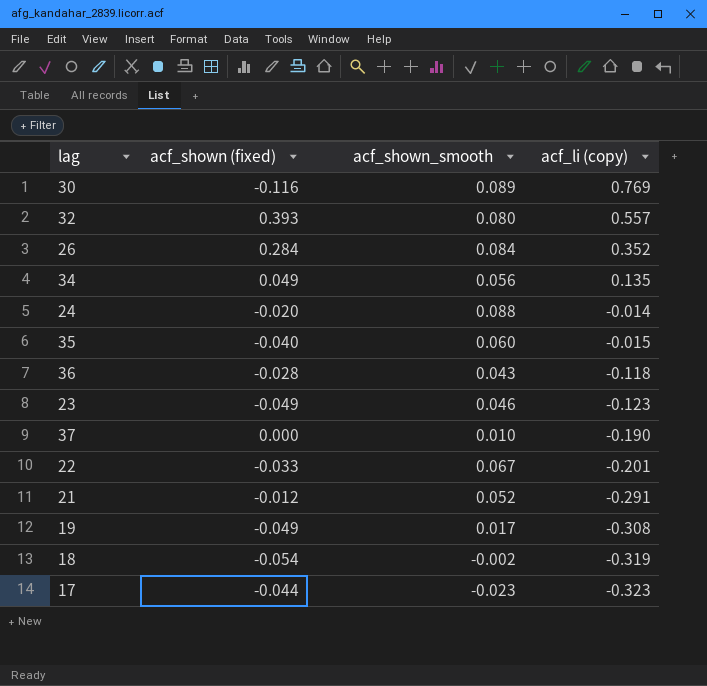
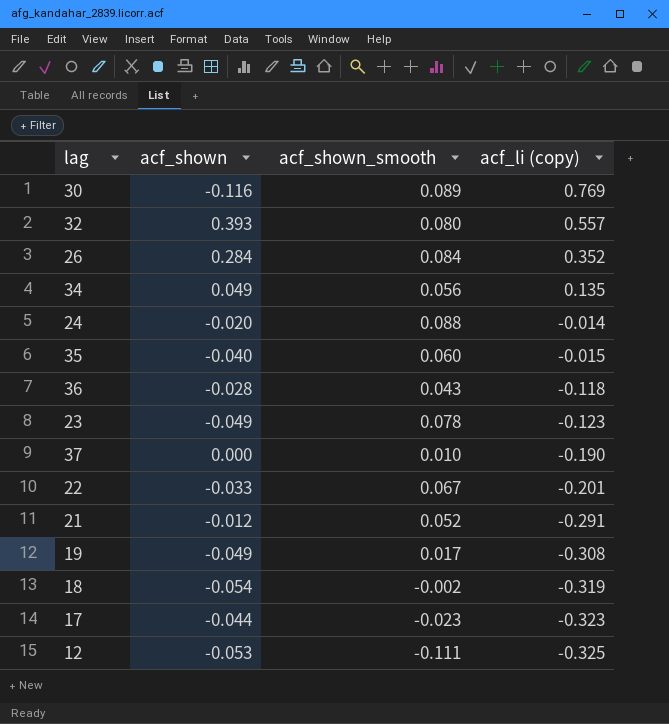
column name: acf_shown (fixed) -> acf_shown
23 | acf_shown_smooth: 0.046 -> 0.078
row 12: none -> -0.053 | -0.111 | -0.325

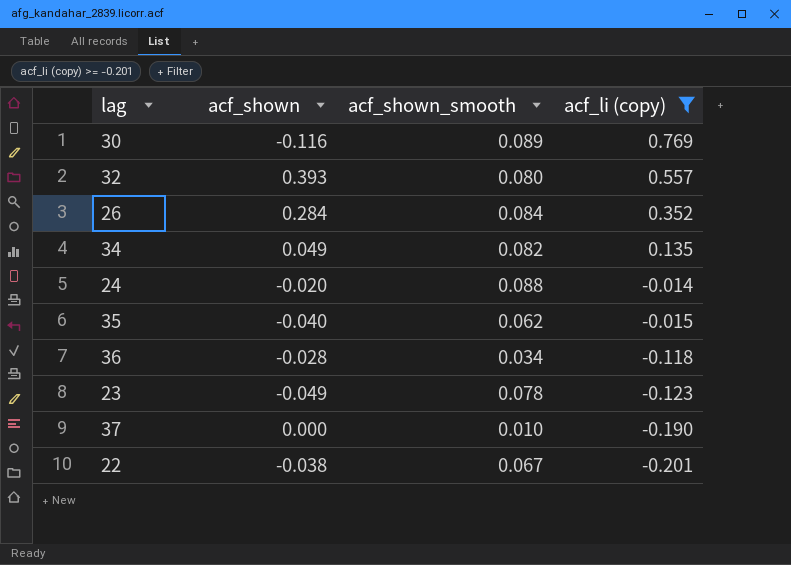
filter: none -> acf_li (copy) >= -0.201
34 | acf_shown_smooth: 0.056 -> 0.082
35 | acf_shown_smooth: 0.060 -> 0.062
36 | acf_shown_smooth: 0.043 -> 0.034
22 | acf_shown: -0.033 -> -0.038

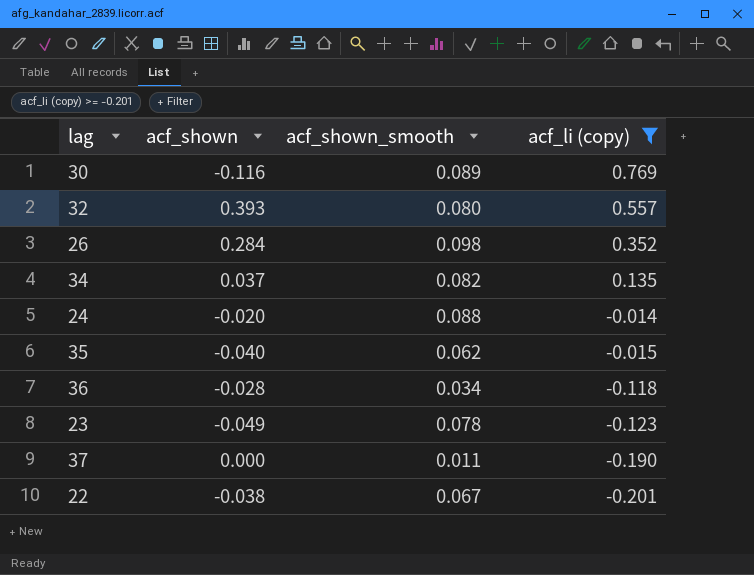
26 | acf_shown_smooth: 0.084 -> 0.098
34 | acf_shown: 0.049 -> 0.037
37 | acf_shown_smooth: 0.010 -> 0.011

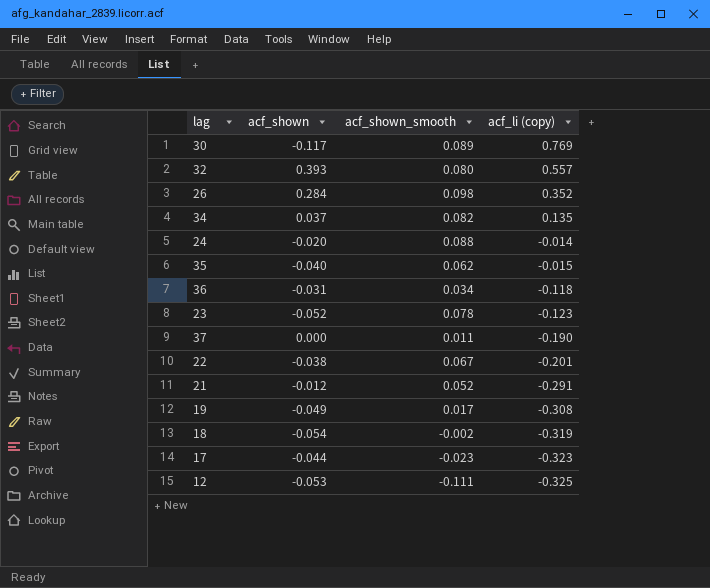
filter: acf_li (copy) >= -0.201 -> none
30 | acf_shown: -0.116 -> -0.117
36 | acf_shown: -0.028 -> -0.031
23 | acf_shown: -0.049 -> -0.052

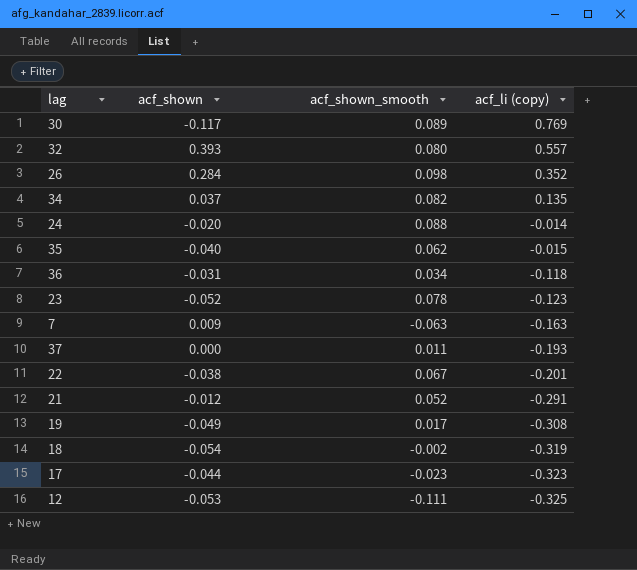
row 7: none -> 0.009 | -0.063 | -0.163
37 | acf_li (copy): -0.190 -> -0.193

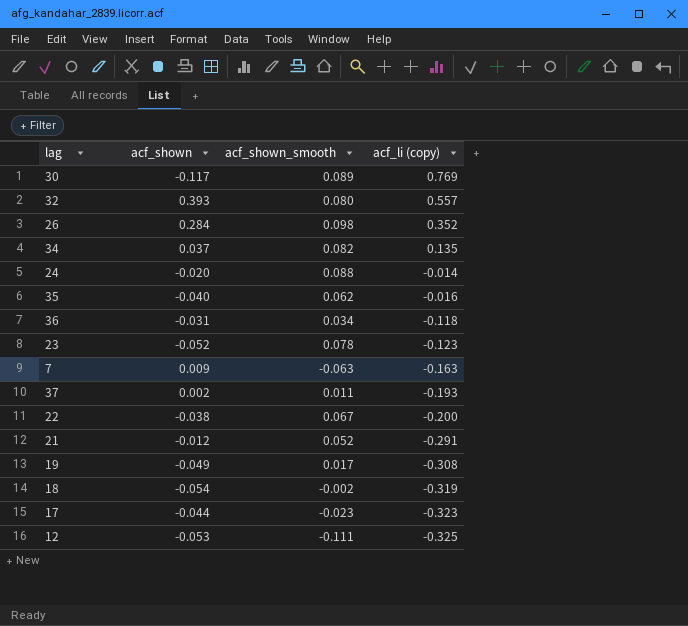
35 | acf_li (copy): -0.015 -> -0.016
37 | acf_shown: 0.000 -> 0.002
22 | acf_li (copy): -0.201 -> -0.200

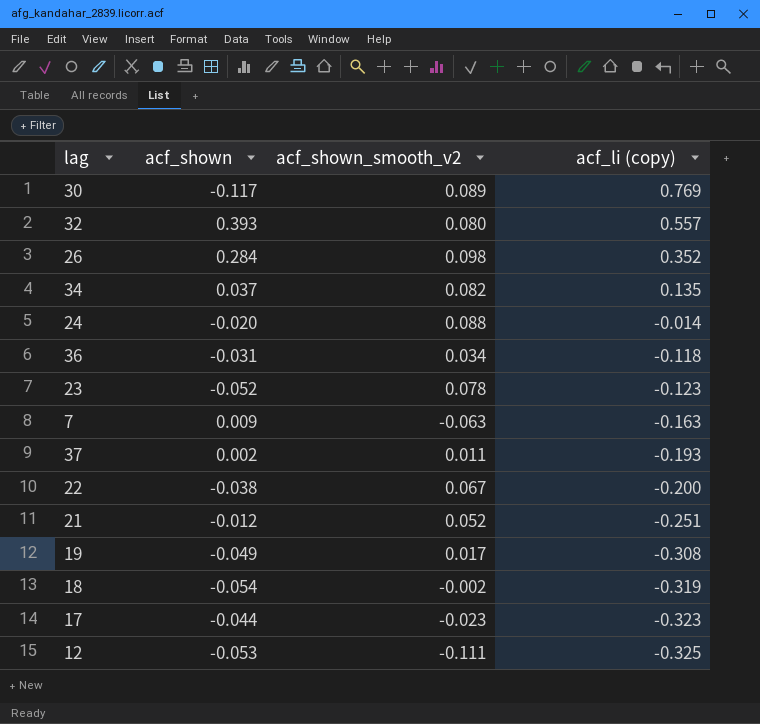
column name: acf_shown_smooth -> acf_shown_smooth_v2
row 35: -0.040 | 0.062 | -0.016 -> none
21 | acf_li (copy): -0.291 -> -0.251

